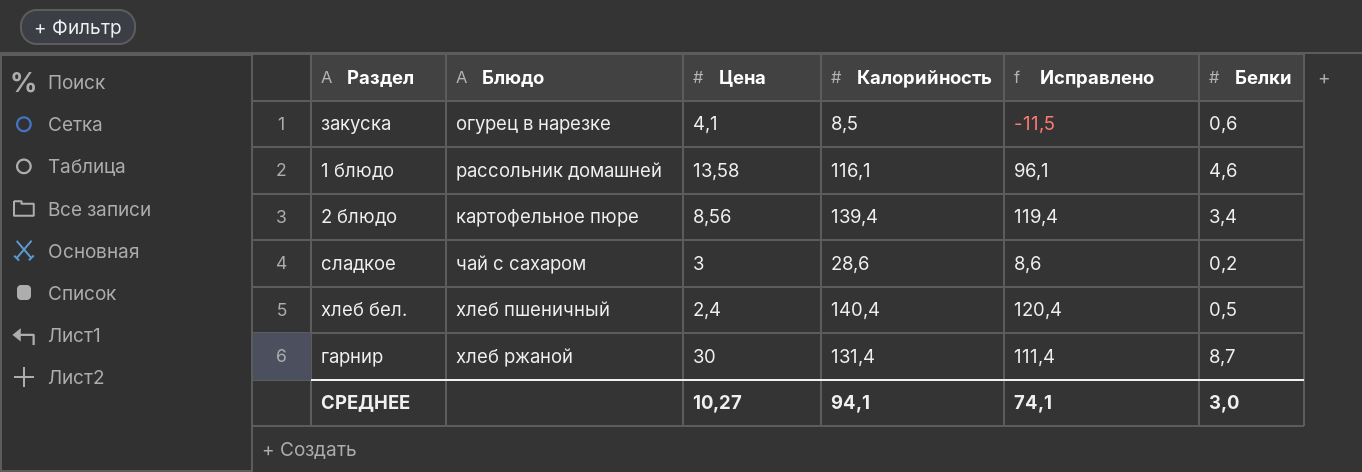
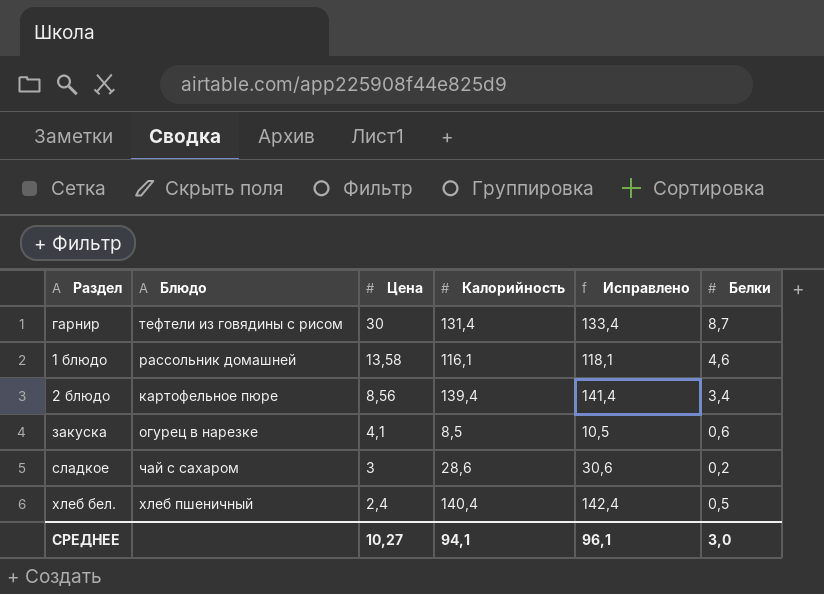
row order: none -> Цена descending
column Исправлено | formula: [Калорийность] - 20 -> [Калорийность] + 2
гарнир | Блюдо: хлеб ржаной -> тефтели из говядины с рисом
СРЕДНЕЕ | Исправлено: 74,1 -> 96,1

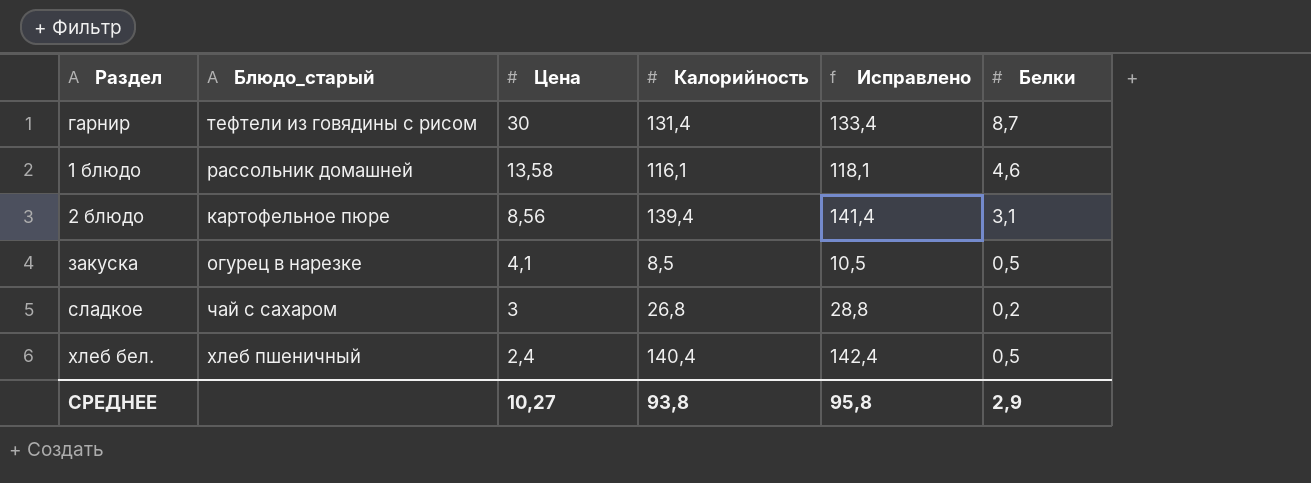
column name: Блюдо -> Блюдо_старый
2 блюдо | Белки: 3,4 -> 3,1
закуска | Белки: 0,6 -> 0,5
сладкое | Калорийность: 28,6 -> 26,8
сладкое | Исправлено: 30,6 -> 28,8
СРЕДНЕЕ | Калорийность: 94,1 -> 93,8
СРЕДНЕЕ | Исправлено: 96,1 -> 95,8
СРЕДНЕЕ | Белки: 3,0 -> 2,9

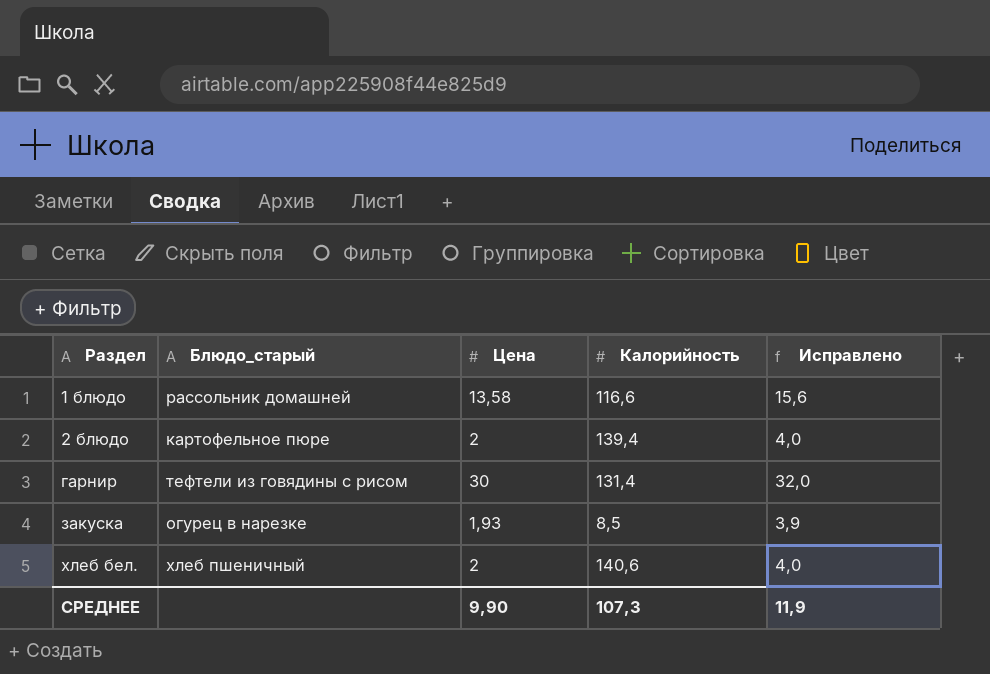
row order: Цена descending -> Раздел ascending
column Белки | position: 6 -> none
column Исправлено | formula: [Калорийность] + 2 -> [Цена] + 2
row сладкое: чай с сахаром | 3 | 26,8 | 28,8 | 0,2 -> none
1 блюдо | Калорийность: 116,1 -> 116,6
2 блюдо | Цена: 8,56 -> 2
закуска | Цена: 4,1 -> 1,93
хлеб бел. | Цена: 2,4 -> 2
хлеб бел. | Калорийность: 140,4 -> 140,6
СРЕДНЕЕ | Цена: 10,27 -> 9,90
СРЕДНЕЕ | Калорийность: 93,8 -> 107,3
СРЕДНЕЕ | Исправлено: 95,8 -> 11,9

